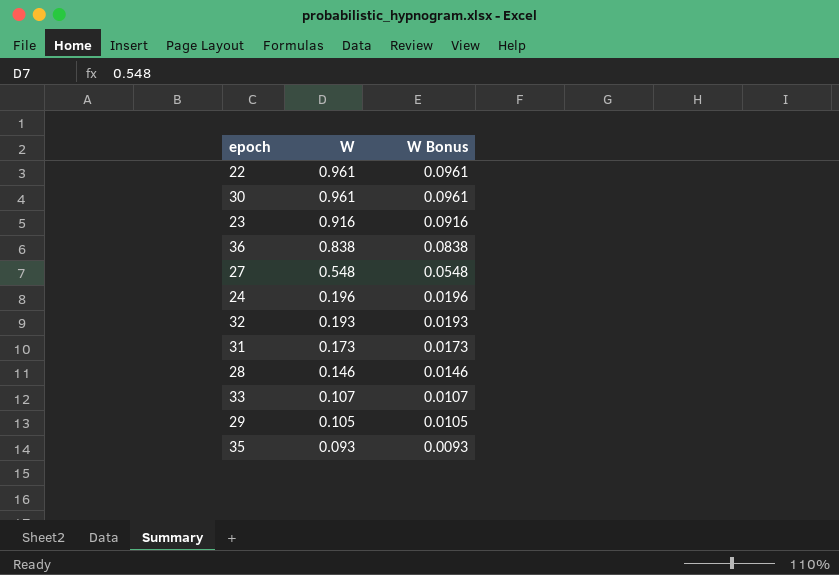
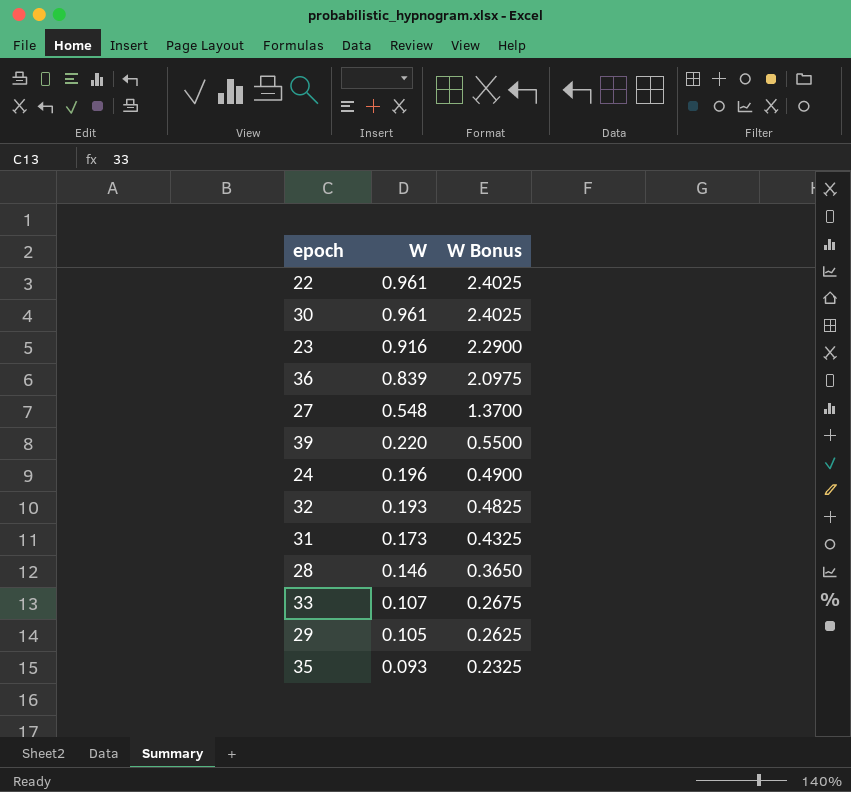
column W Bonus | formula: [W] * 0.1 -> [W] * 2.5
36 | W: 0.838 -> 0.839
row 39: none -> 0.220 | 0.5500

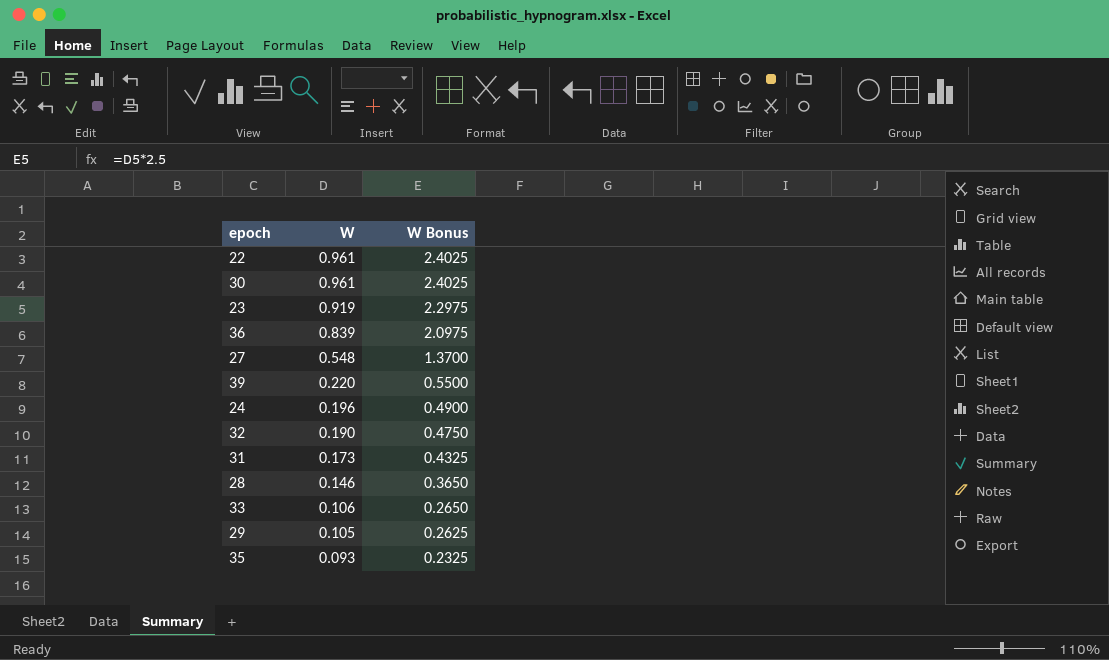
23 | W: 0.916 -> 0.919
23 | W Bonus: 2.2900 -> 2.2975
32 | W: 0.193 -> 0.190
32 | W Bonus: 0.4825 -> 0.4750
33 | W: 0.107 -> 0.106
33 | W Bonus: 0.2675 -> 0.2650

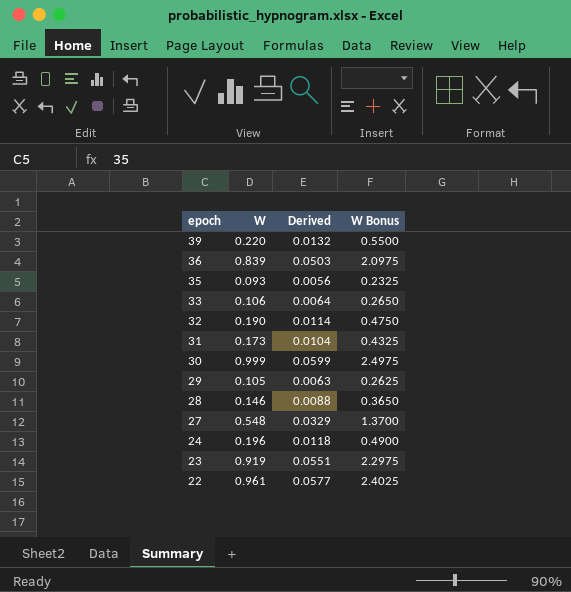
row order: W descending -> epoch descending
column Derived | formula: none -> [W] * 0.06
30 | W: 0.961 -> 0.999
30 | W Bonus: 2.4025 -> 2.4975

